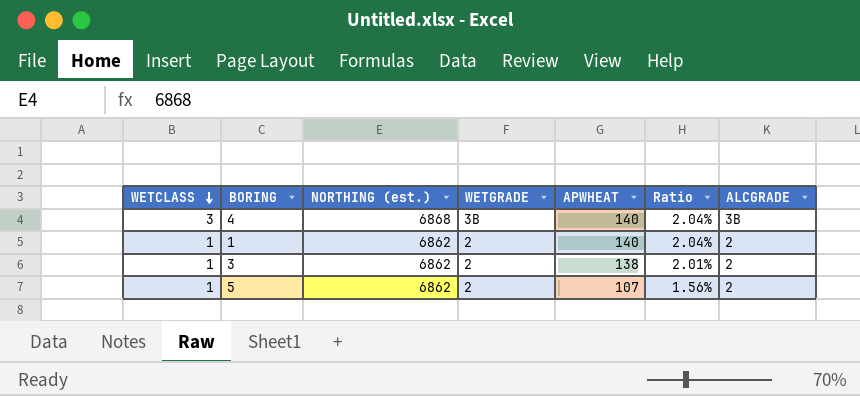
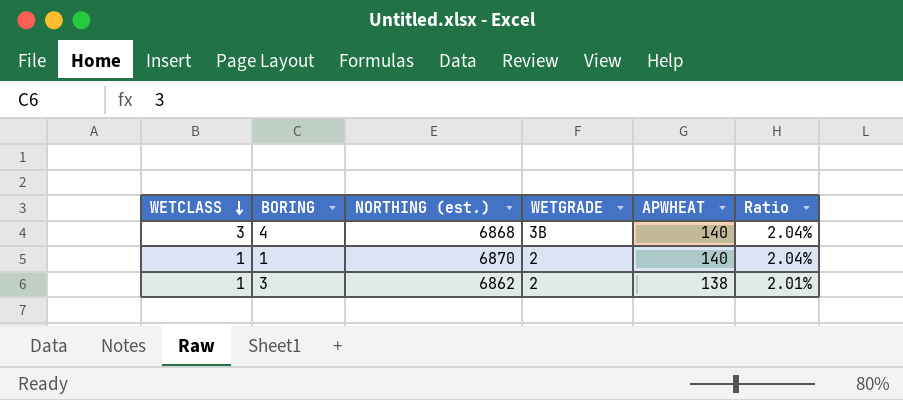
column ALCGRADE | position: 7 -> none
row 5: 1 | 6862 | 2 | 107 | 1.56% | 2 -> none
1 | NORTHING (est.): 6862 -> 6870

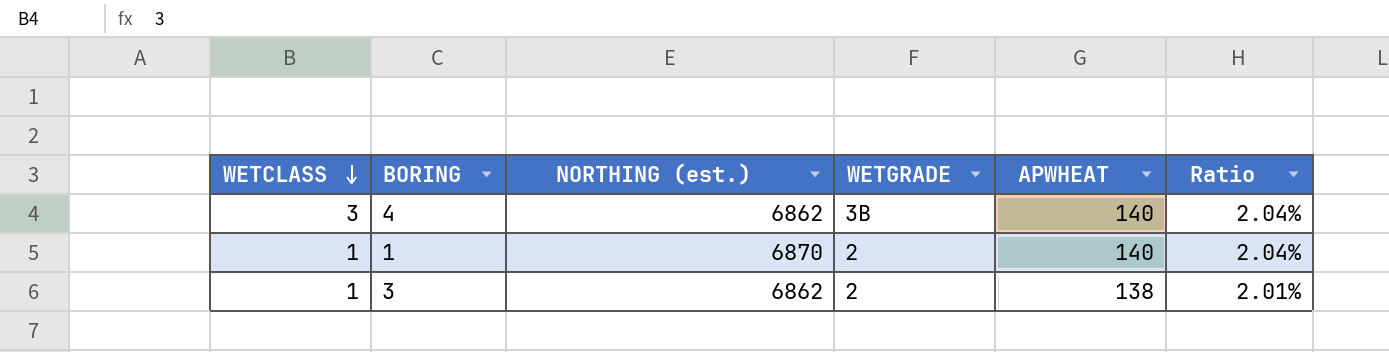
4 | NORTHING (est.): 6868 -> 6862

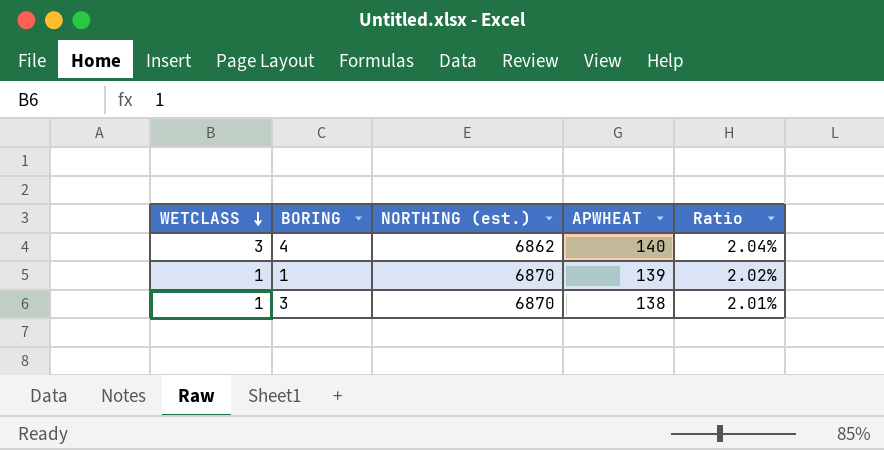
column WETGRADE | position: 4 -> none
1 | APWHEAT: 140 -> 139
1 | Ratio: 2.04% -> 2.02%
3 | NORTHING (est.): 6862 -> 6870

